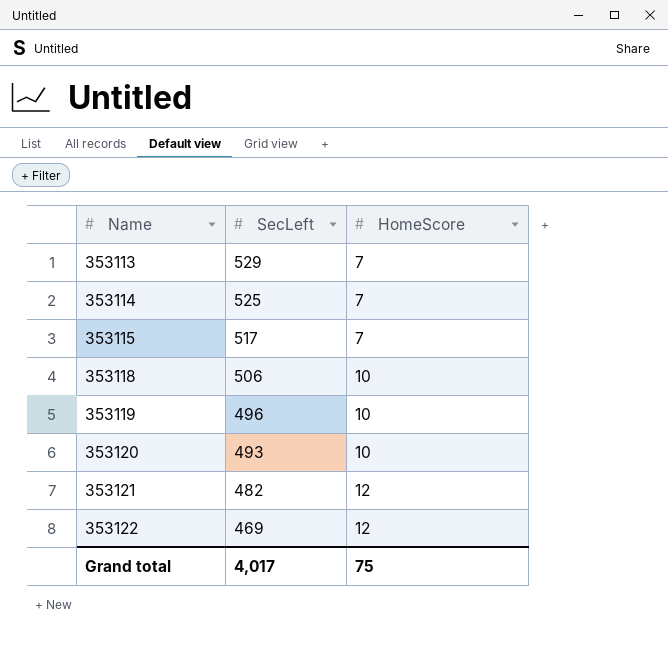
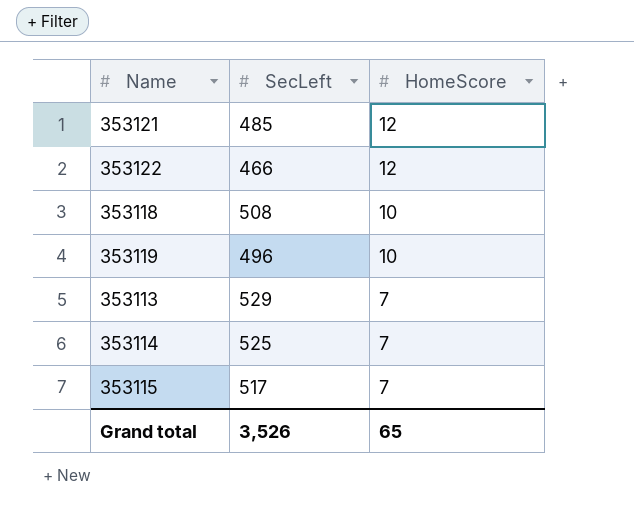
row order: Name ascending -> HomeScore descending
row 353120: 493 | 10 -> none
353121 | SecLeft: 482 -> 485
353122 | SecLeft: 469 -> 466
353118 | SecLeft: 506 -> 508
Grand total | SecLeft: 4,017 -> 3,526
Grand total | HomeScore: 75 -> 65

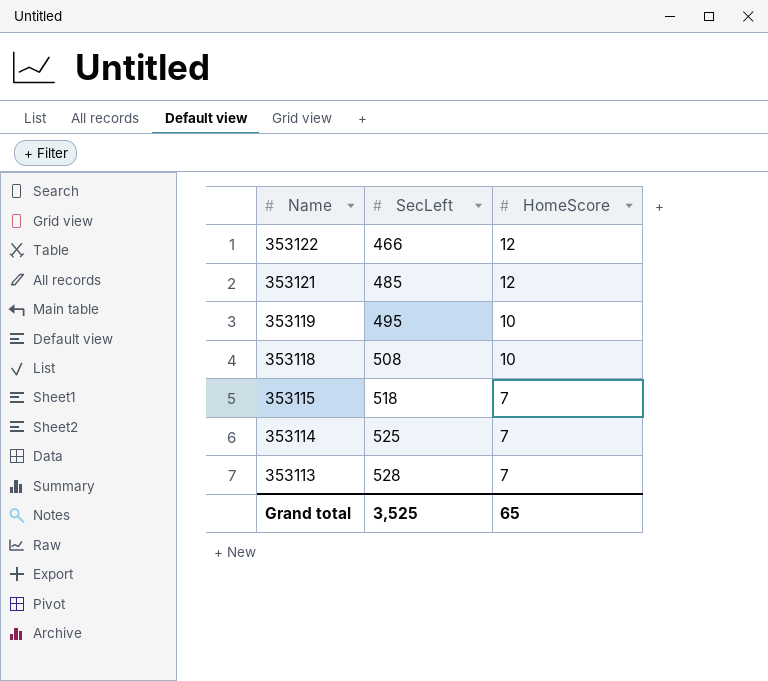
row order: HomeScore descending -> Name descending
353119 | SecLeft: 496 -> 495
353115 | SecLeft: 517 -> 518
353113 | SecLeft: 529 -> 528
Grand total | SecLeft: 3,526 -> 3,525

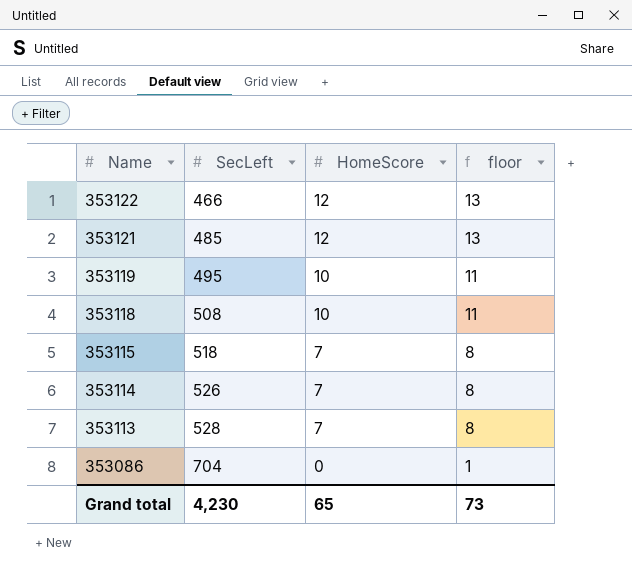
column floor | formula: none -> [HomeScore] + 1
353114 | SecLeft: 525 -> 526
row 353086: none -> 704 | 0 | 1
Grand total | SecLeft: 3,525 -> 4,230

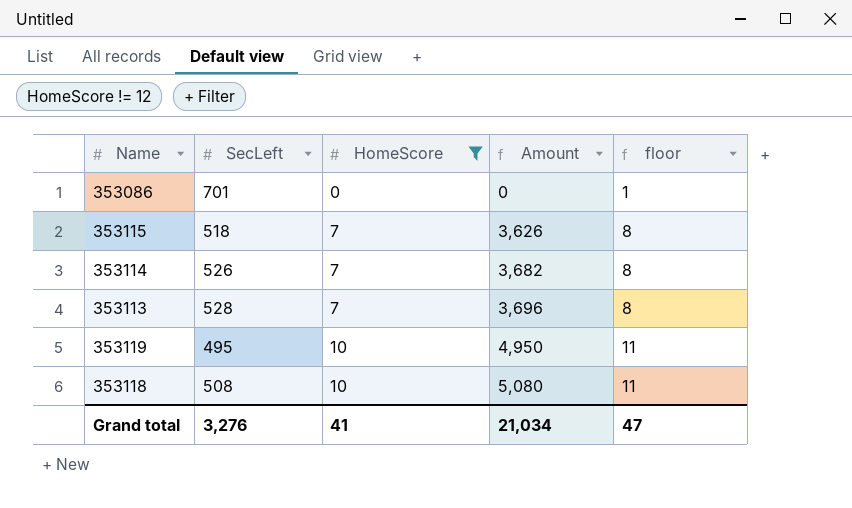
filter: none -> HomeScore != 12
row order: Name descending -> HomeScore ascending
column Amount | formula: none -> [SecLeft] * [HomeScore]
353086 | SecLeft: 704 -> 701
Grand total | SecLeft: 4,230 -> 3,276
Grand total | HomeScore: 65 -> 41
Grand total | floor: 73 -> 47

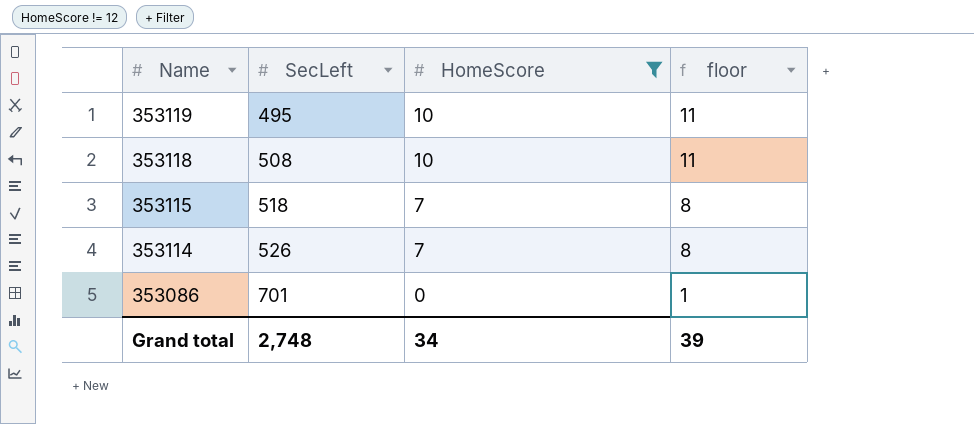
row order: HomeScore ascending -> Name descending
column Amount | formula: [SecLeft] * [HomeScore] -> none
row 353113: 528 | 7 | 3,696 | 8 -> none
Grand total | SecLeft: 3,276 -> 2,748
Grand total | HomeScore: 41 -> 34
Grand total | floor: 47 -> 39

